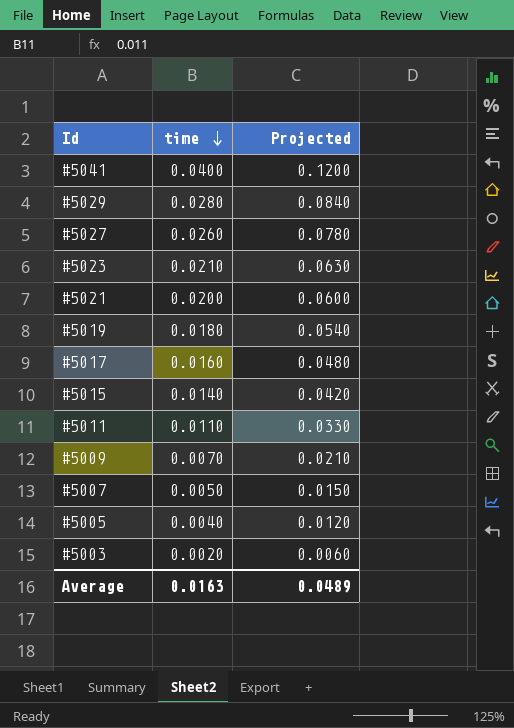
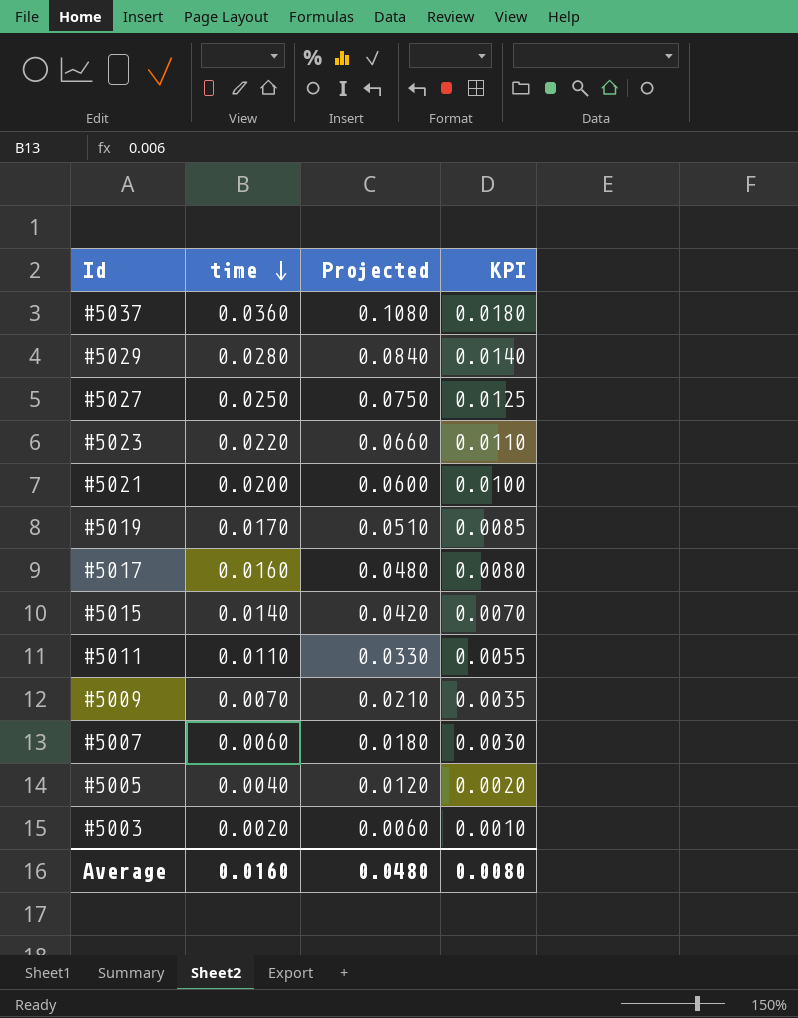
column KPI | formula: none -> [time] * 0.5
row #5041: 0.0400 | 0.1200 -> none
row #5037: none -> 0.0360 | 0.1080 | 0.0180
#5027 | time: 0.0260 -> 0.0250
#5027 | Projected: 0.0780 -> 0.0750
#5023 | time: 0.0210 -> 0.0220
#5023 | Projected: 0.0630 -> 0.0660
#5019 | time: 0.0180 -> 0.0170
#5019 | Projected: 0.0540 -> 0.0510
#5007 | time: 0.0050 -> 0.0060
#5007 | Projected: 0.0150 -> 0.0180
Average | time: 0.0163 -> 0.0160
Average | Projected: 0.0489 -> 0.0480

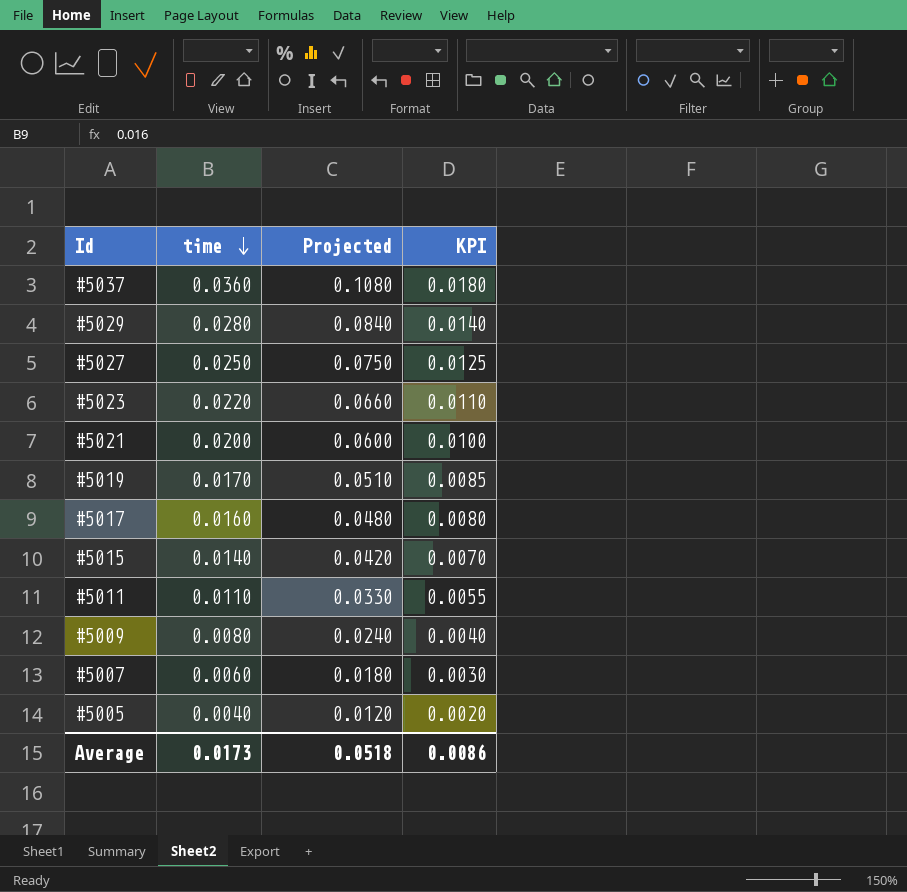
row #5003: 0.0020 | 0.0060 | 0.0010 -> none
#5009 | time: 0.0070 -> 0.0080
#5009 | Projected: 0.0210 -> 0.0240
#5009 | KPI: 0.0035 -> 0.0040
Average | time: 0.0160 -> 0.0173
Average | Projected: 0.0480 -> 0.0518
Average | KPI: 0.0080 -> 0.0086

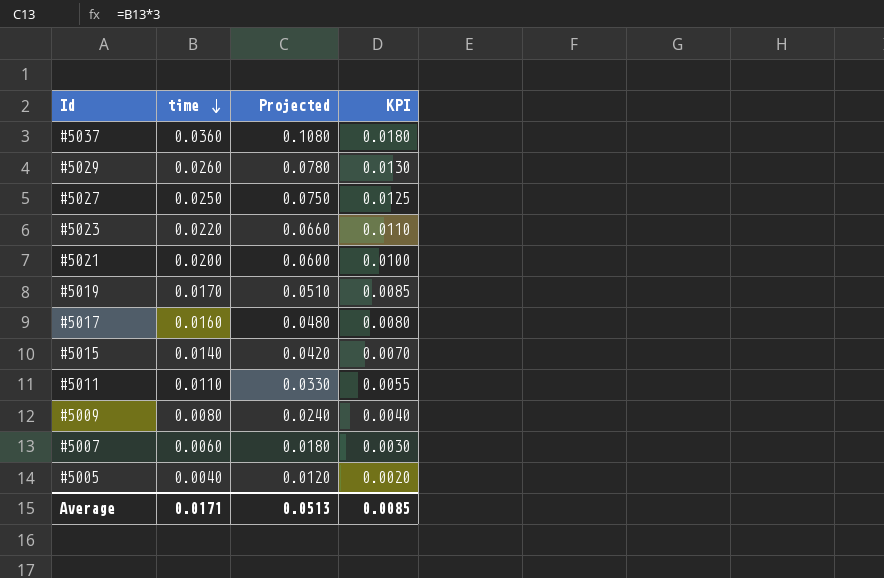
#5029 | time: 0.0280 -> 0.0260
#5029 | Projected: 0.0840 -> 0.0780
#5029 | KPI: 0.0140 -> 0.0130
Average | time: 0.0173 -> 0.0171
Average | Projected: 0.0518 -> 0.0513
Average | KPI: 0.0086 -> 0.0085

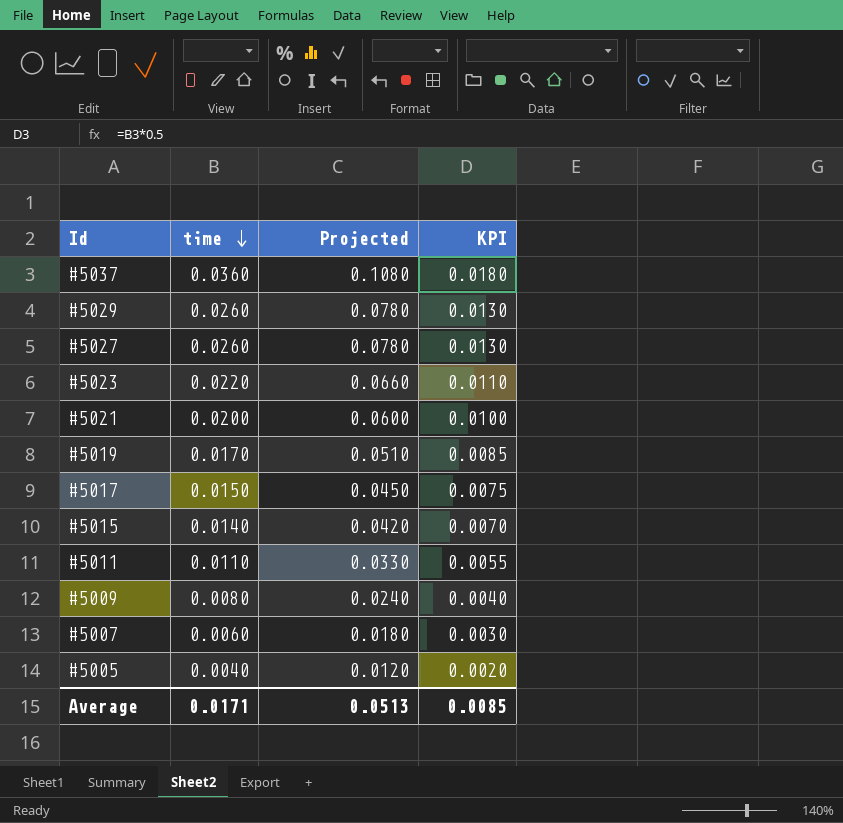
#5027 | time: 0.0250 -> 0.0260
#5027 | Projected: 0.0750 -> 0.0780
#5027 | KPI: 0.0125 -> 0.0130
#5017 | time: 0.0160 -> 0.0150
#5017 | Projected: 0.0480 -> 0.0450
#5017 | KPI: 0.0080 -> 0.0075

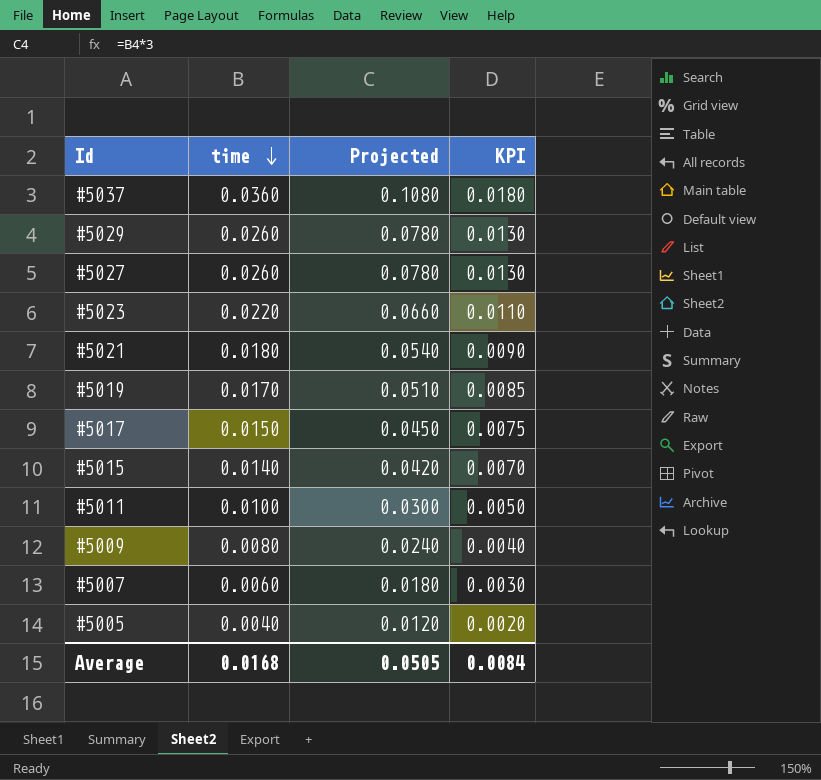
#5021 | time: 0.0200 -> 0.0180
#5021 | Projected: 0.0600 -> 0.0540
#5021 | KPI: 0.0100 -> 0.0090
#5011 | time: 0.0110 -> 0.0100
#5011 | Projected: 0.0330 -> 0.0300
#5011 | KPI: 0.0055 -> 0.0050
Average | time: 0.0171 -> 0.0168
Average | Projected: 0.0513 -> 0.0505
Average | KPI: 0.0085 -> 0.0084

